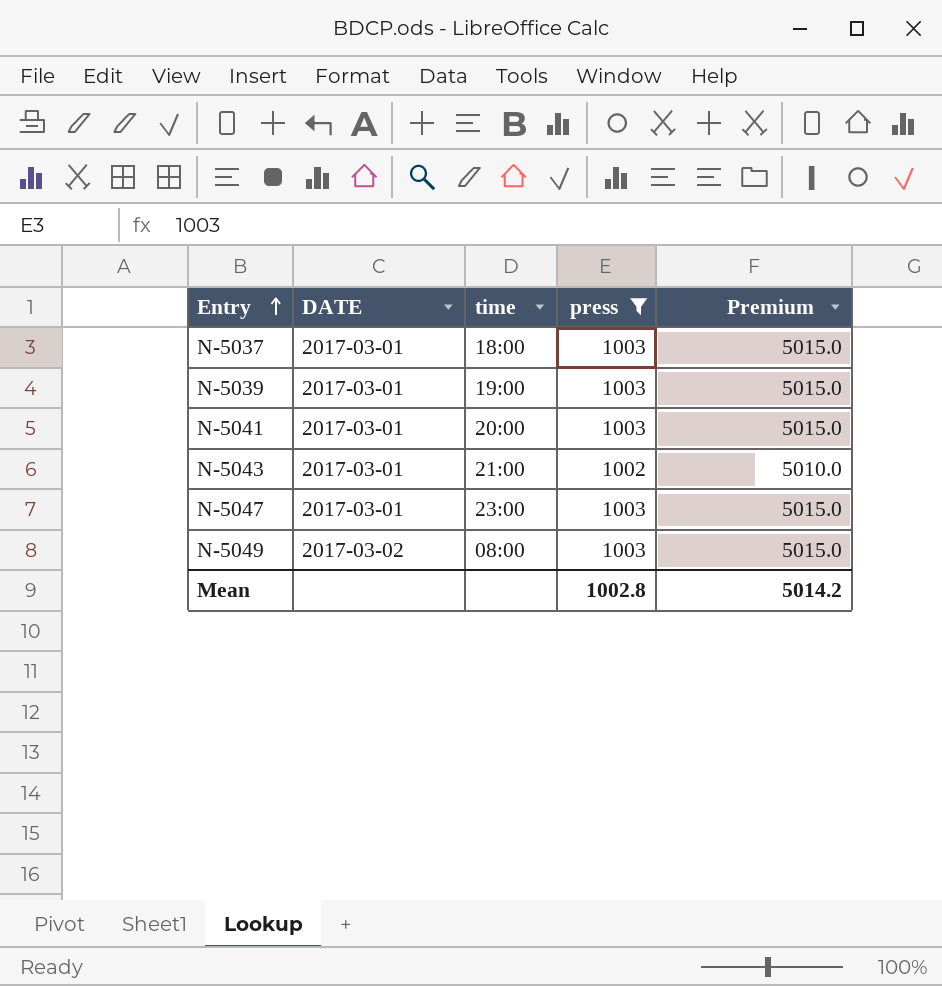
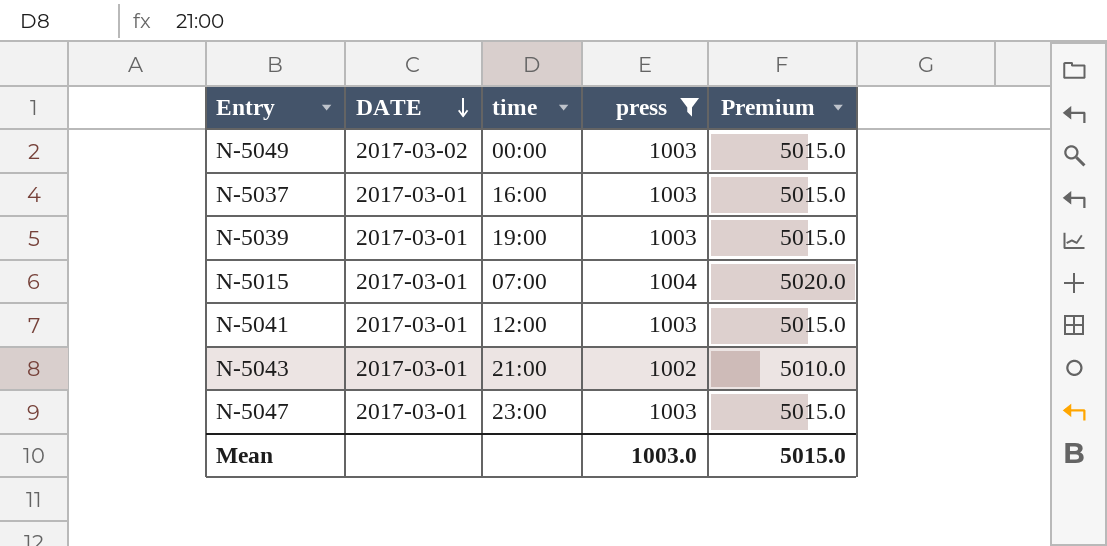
row order: Entry ascending -> DATE descending
N-5049 | time: 08:00 -> 00:00
N-5037 | time: 18:00 -> 16:00
row N-5015: none -> 2017-03-01 | 07:00 | 1004 | 5020.0
N-5041 | time: 20:00 -> 12:00
Mean | press: 1002.8 -> 1003.0
Mean | Premium: 5014.2 -> 5015.0

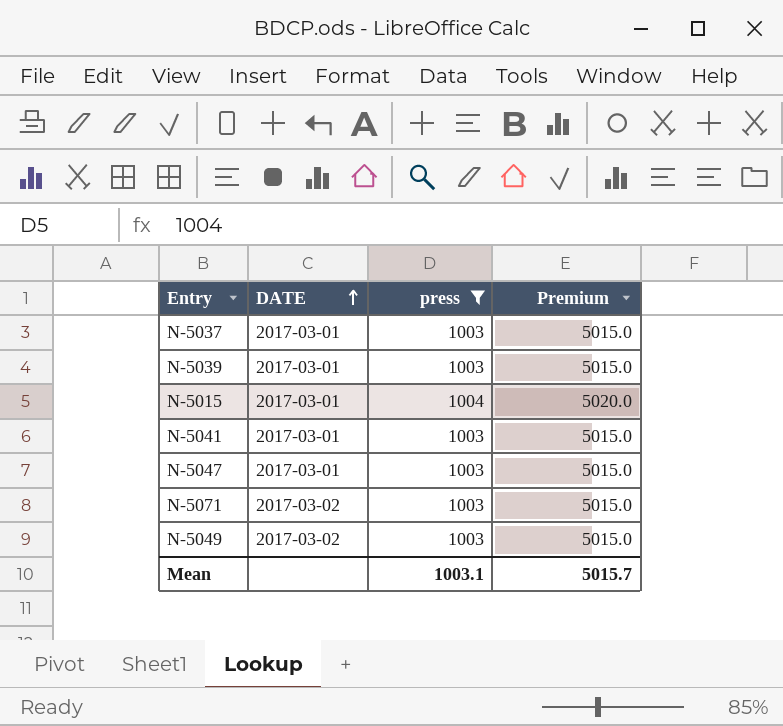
row order: DATE descending -> DATE ascending
column time | position: 3 -> none
row N-5043: 2017-03-01 | 21:00 | 1002 | 5010.0 -> none
row N-5071: none -> 2017-03-02 | 1003 | 5015.0
Mean | press: 1003.0 -> 1003.1
Mean | Premium: 5015.0 -> 5015.7

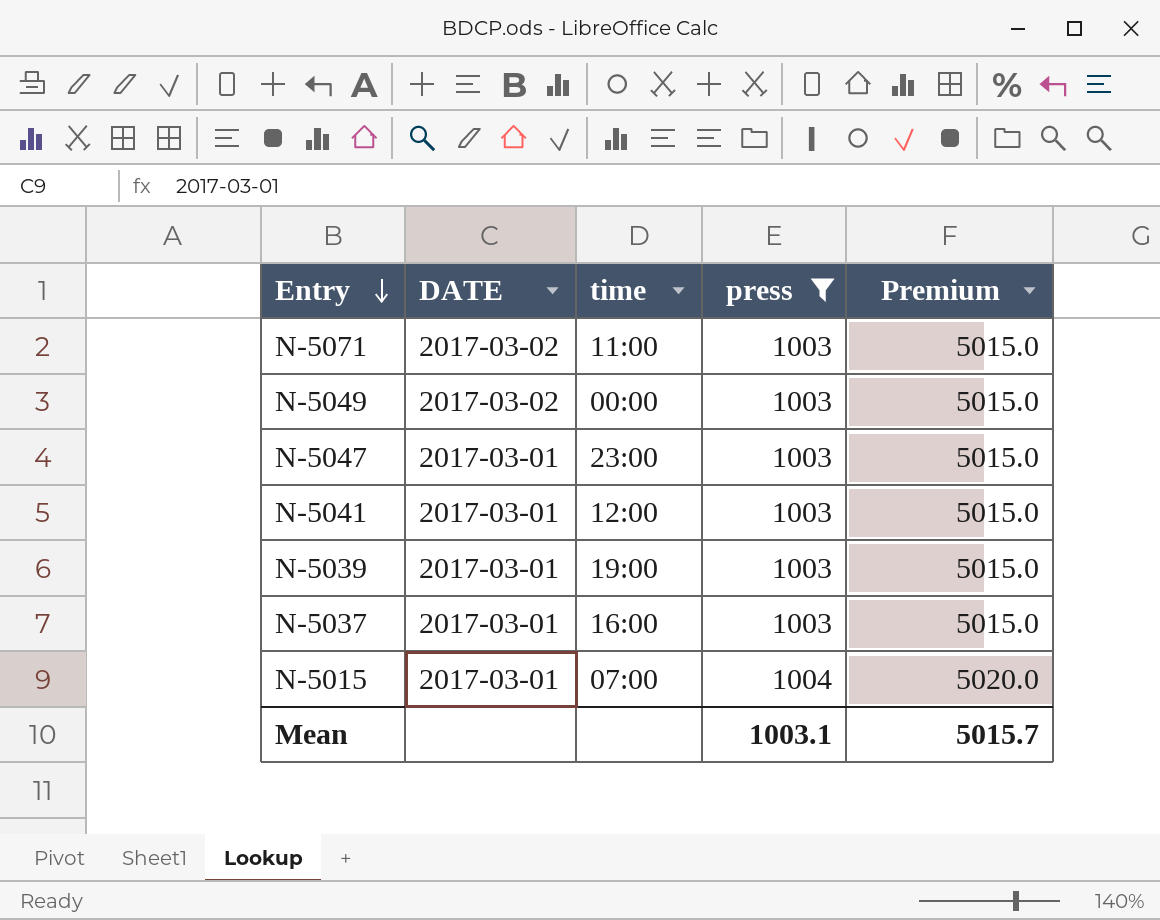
row order: DATE ascending -> Entry descending
column time | position: none -> 3

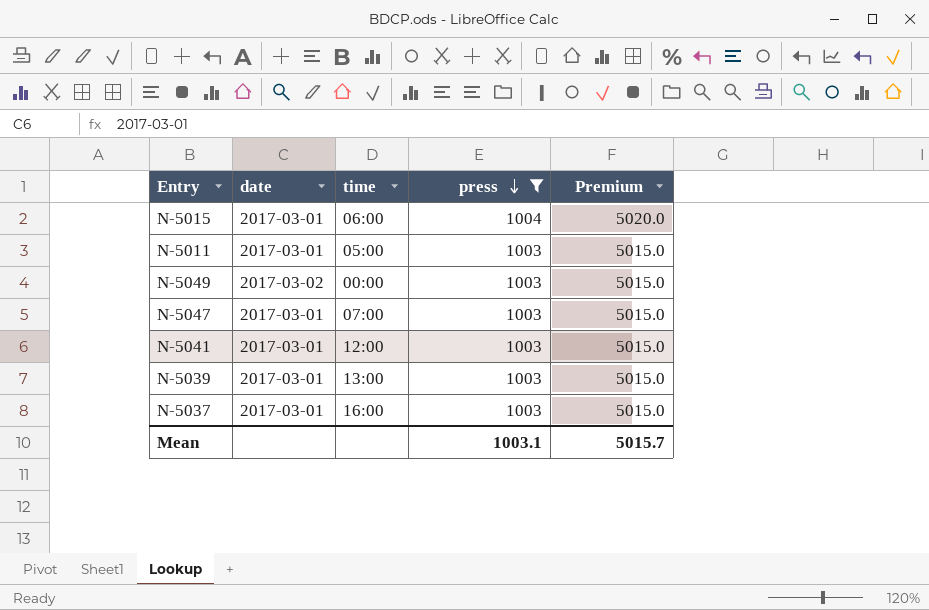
row order: Entry descending -> press descending
column name: DATE -> date
row N-5071: 2017-03-02 | 11:00 | 1003 | 5015.0 -> none
N-5015 | time: 07:00 -> 06:00
row N-5011: none -> 2017-03-01 | 05:00 | 1003 | 5015.0
N-5047 | time: 23:00 -> 07:00
N-5039 | time: 19:00 -> 13:00

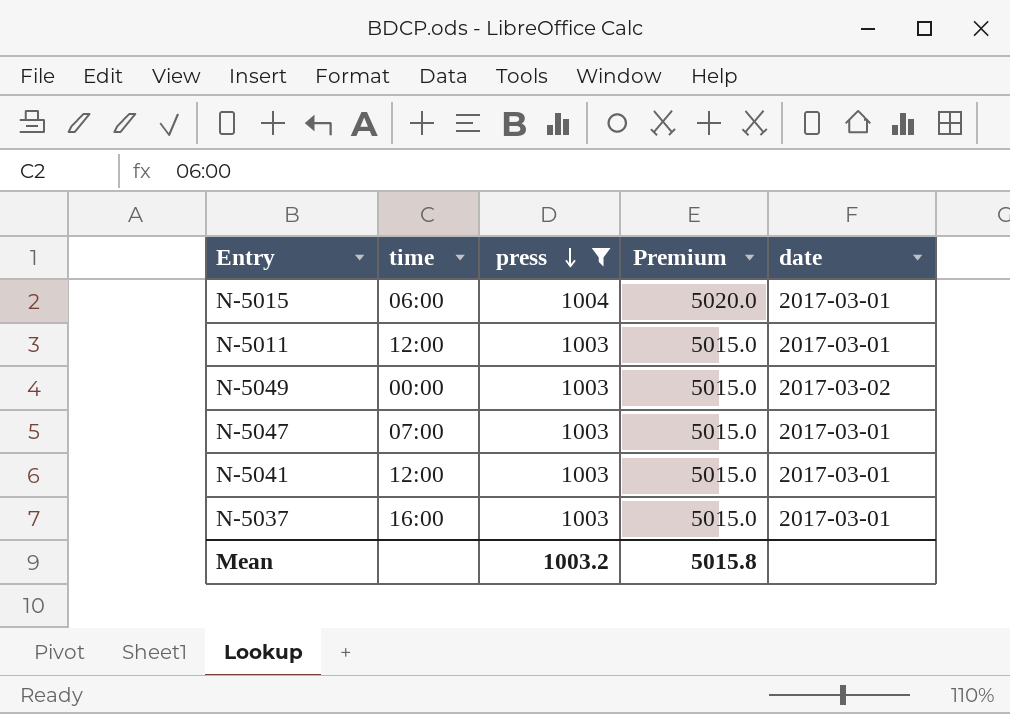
column date | position: 2 -> 5
row N-5039: 2017-03-01 | 13:00 | 1003 | 5015.0 -> none
N-5011 | time: 05:00 -> 12:00
Mean | press: 1003.1 -> 1003.2
Mean | Premium: 5015.7 -> 5015.8

